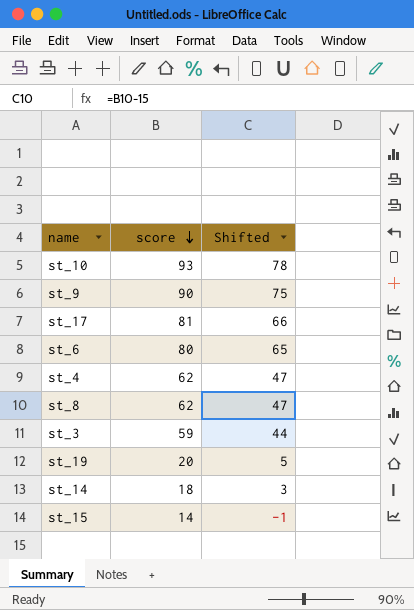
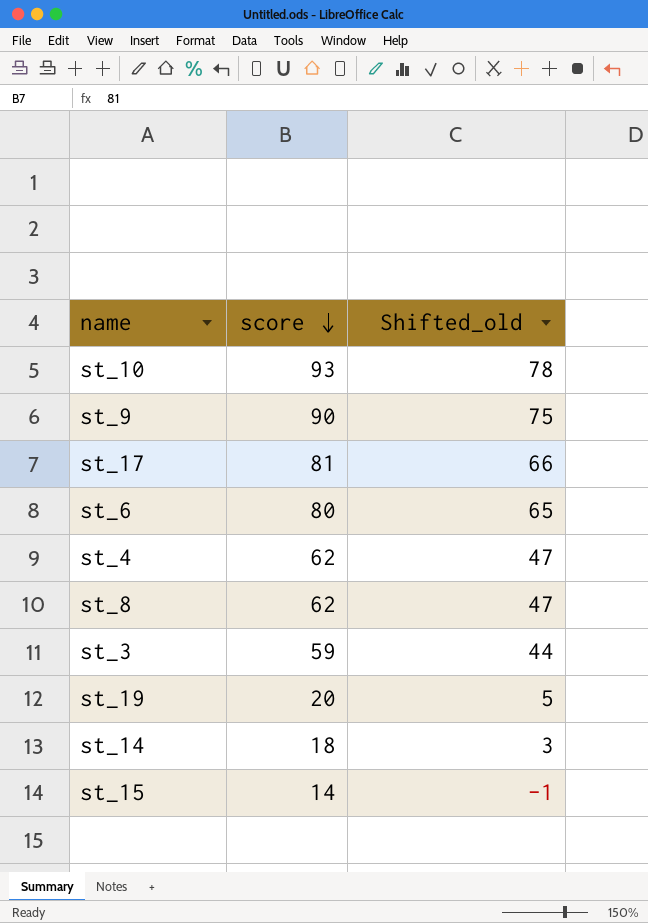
column name: Shifted -> Shifted_old

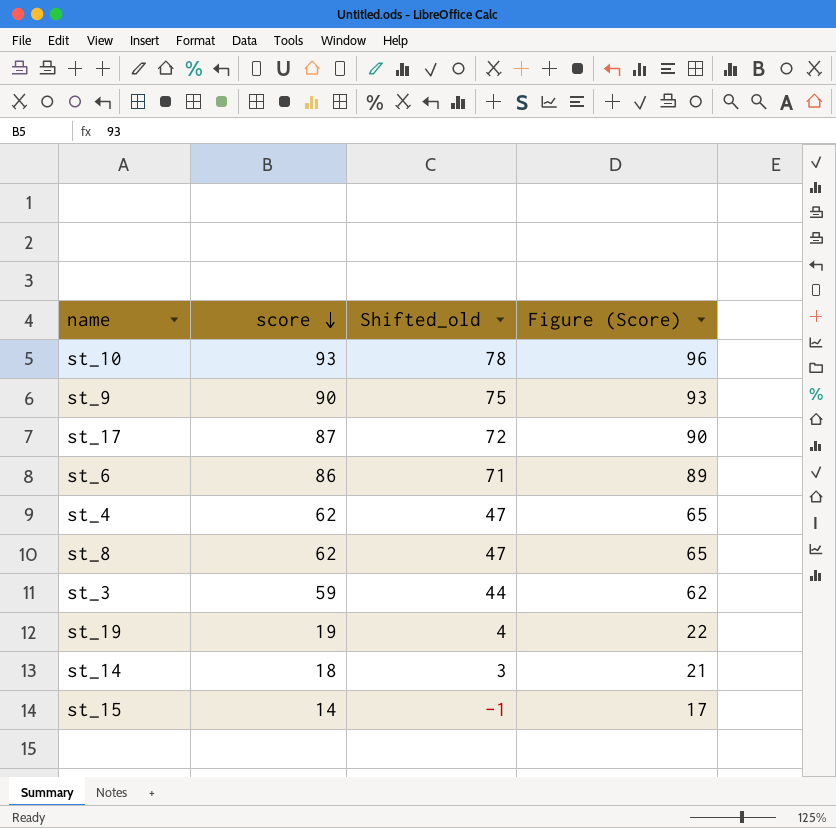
column Figure (Score) | formula: none -> [score] + 3
st_17 | score: 81 -> 87
st_17 | Shifted_old: 66 -> 72
st_6 | score: 80 -> 86
st_6 | Shifted_old: 65 -> 71
st_19 | score: 20 -> 19
st_19 | Shifted_old: 5 -> 4

